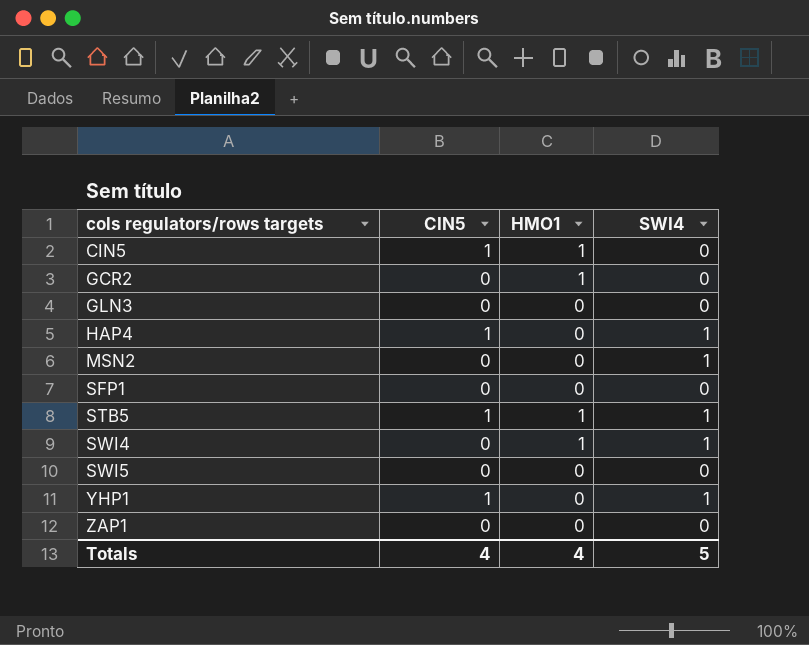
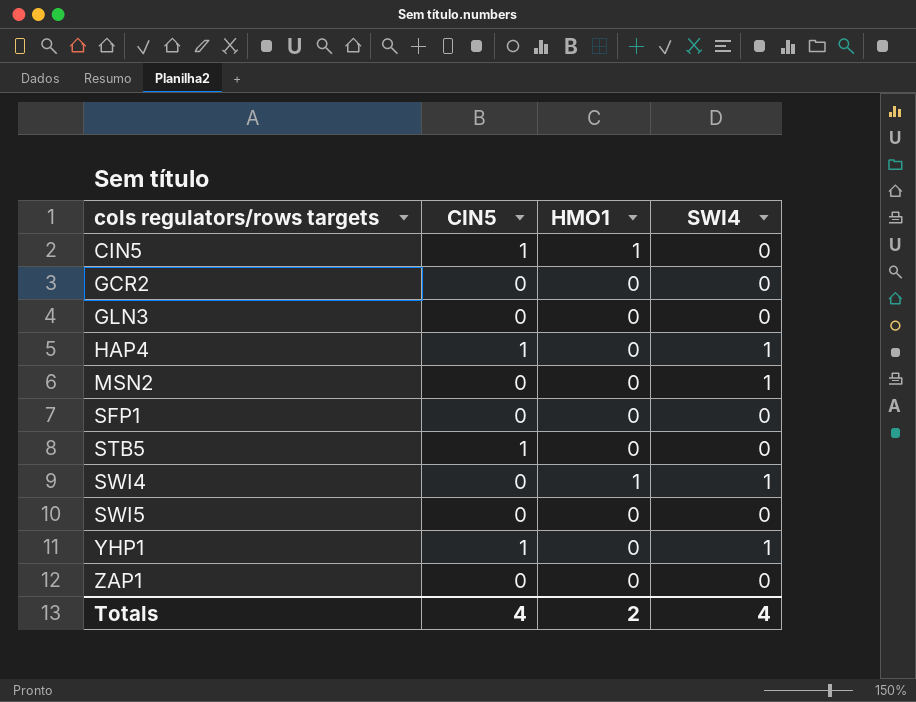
GCR2 | HMO1: 1 -> 0
STB5 | HMO1: 1 -> 0
STB5 | SWI4: 1 -> 0
Totals | HMO1: 4 -> 2
Totals | SWI4: 5 -> 4

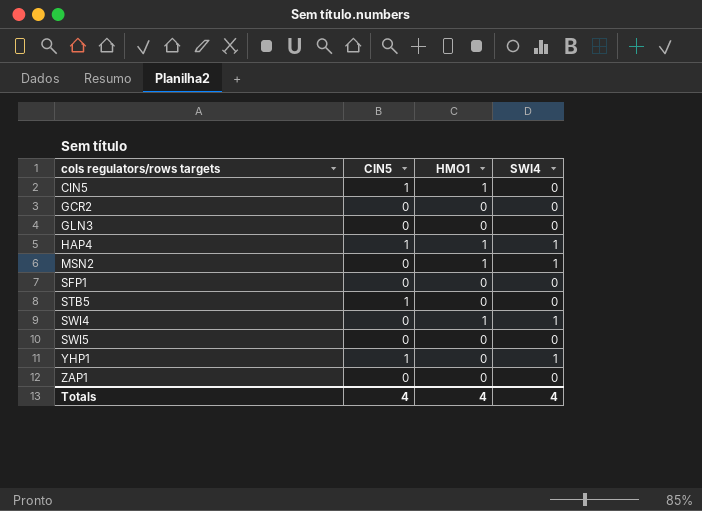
HAP4 | HMO1: 0 -> 1
MSN2 | HMO1: 0 -> 1
Totals | HMO1: 2 -> 4

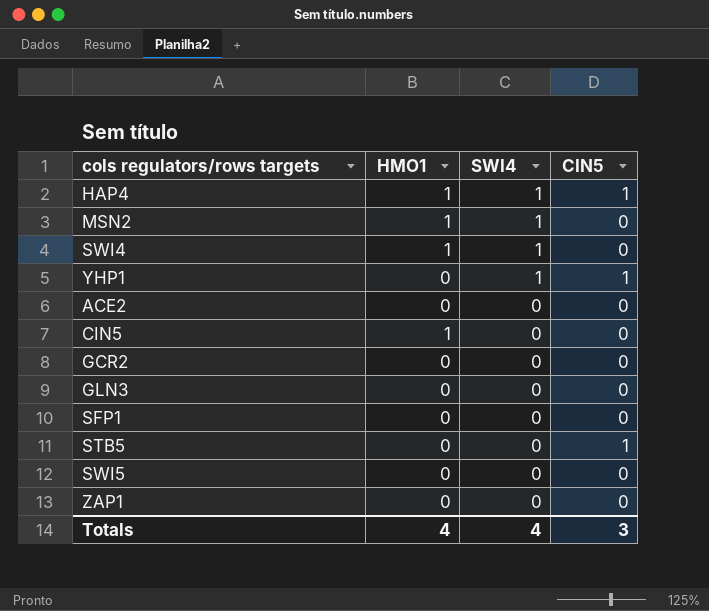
row order: cols regulators/rows targets ascending -> SWI4 descending
column CIN5 | position: 2 -> 4
row ACE2: none -> 0 | 0 | 0
CIN5 | CIN5: 1 -> 0
Totals | CIN5: 4 -> 3

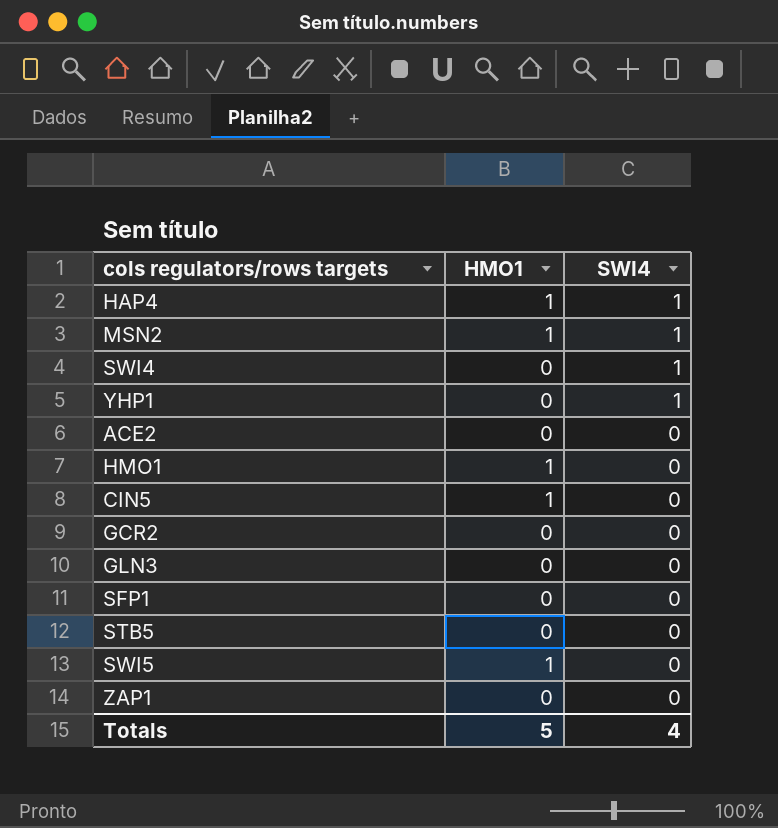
column CIN5 | position: 4 -> none
SWI4 | HMO1: 1 -> 0
row HMO1: none -> 1 | 0
SWI5 | HMO1: 0 -> 1
Totals | HMO1: 4 -> 5

